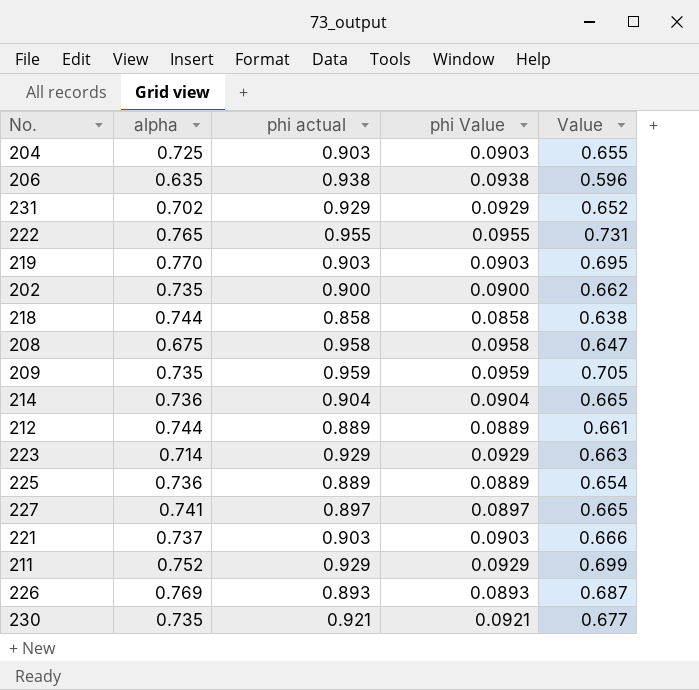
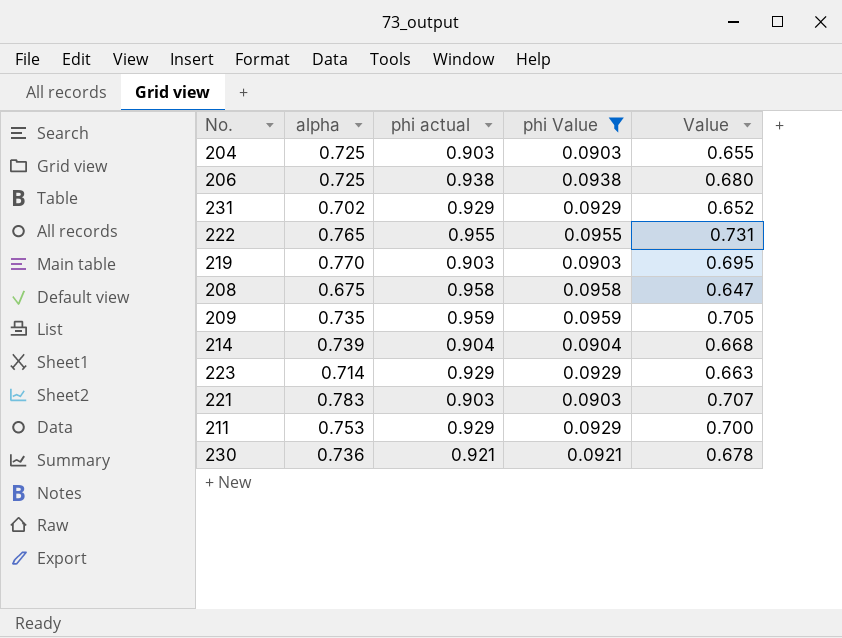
filter: none -> phi Value >= 0.0903
206 | alpha: 0.635 -> 0.725
206 | Value: 0.596 -> 0.680
214 | alpha: 0.736 -> 0.739
214 | Value: 0.665 -> 0.668
221 | alpha: 0.737 -> 0.783
221 | Value: 0.666 -> 0.707
211 | alpha: 0.752 -> 0.753
211 | Value: 0.699 -> 0.700
230 | alpha: 0.735 -> 0.736
230 | Value: 0.677 -> 0.678

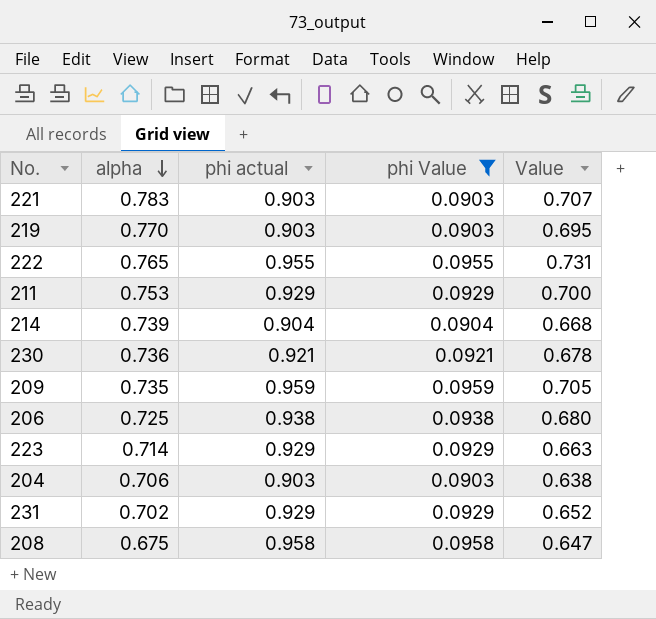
row order: none -> alpha descending
204 | alpha: 0.725 -> 0.706
204 | Value: 0.655 -> 0.638

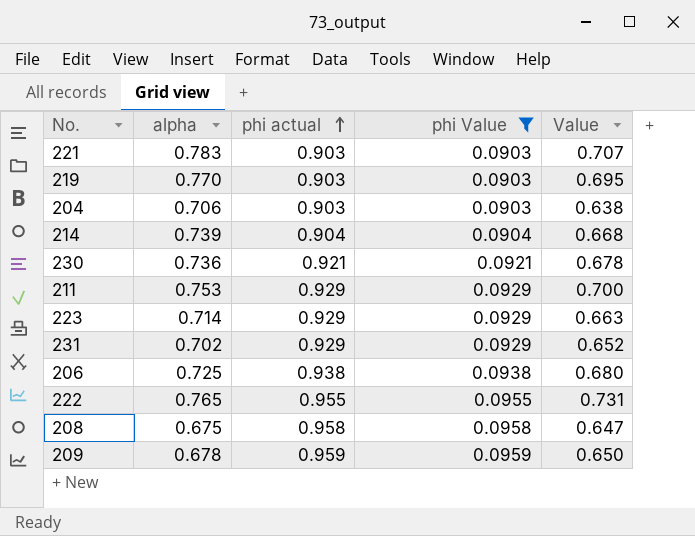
row order: alpha descending -> phi actual ascending
209 | alpha: 0.735 -> 0.678
209 | Value: 0.705 -> 0.650

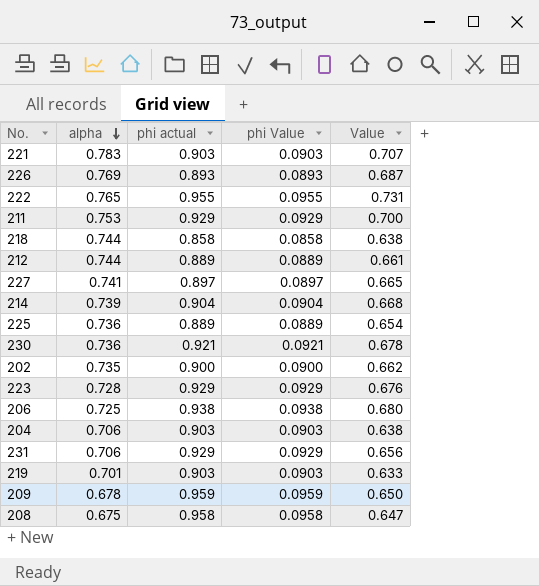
filter: phi Value >= 0.0903 -> none
row order: phi actual ascending -> alpha descending
223 | alpha: 0.714 -> 0.728
223 | Value: 0.663 -> 0.676
231 | alpha: 0.702 -> 0.706
231 | Value: 0.652 -> 0.656
219 | alpha: 0.770 -> 0.701
219 | Value: 0.695 -> 0.633

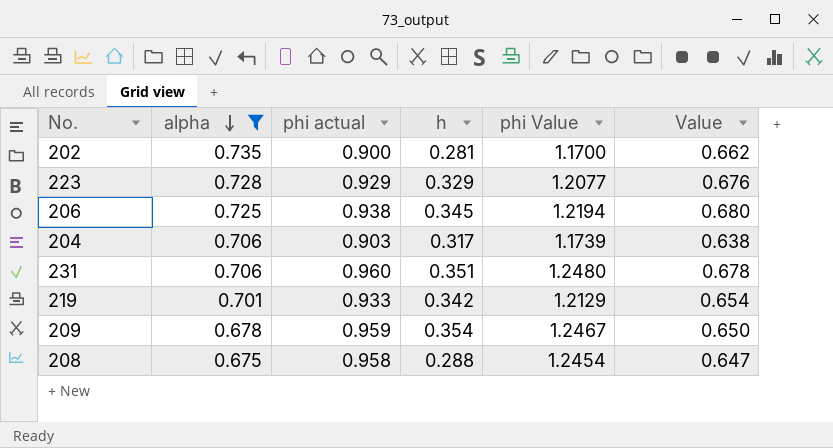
filter: none -> alpha <= 0.735
column h | position: none -> 4
column phi Value | formula: [phi actual] * 0.1 -> [phi actual] * 1.3
231 | phi actual: 0.929 -> 0.960
231 | Value: 0.656 -> 0.678
219 | phi actual: 0.903 -> 0.933
219 | Value: 0.633 -> 0.654

